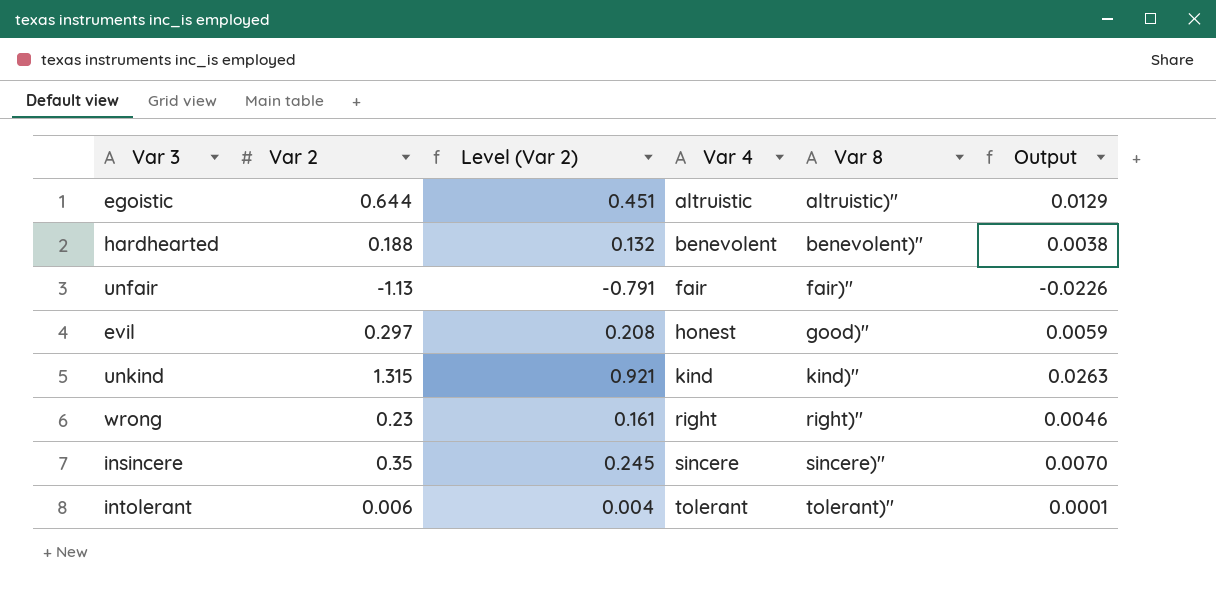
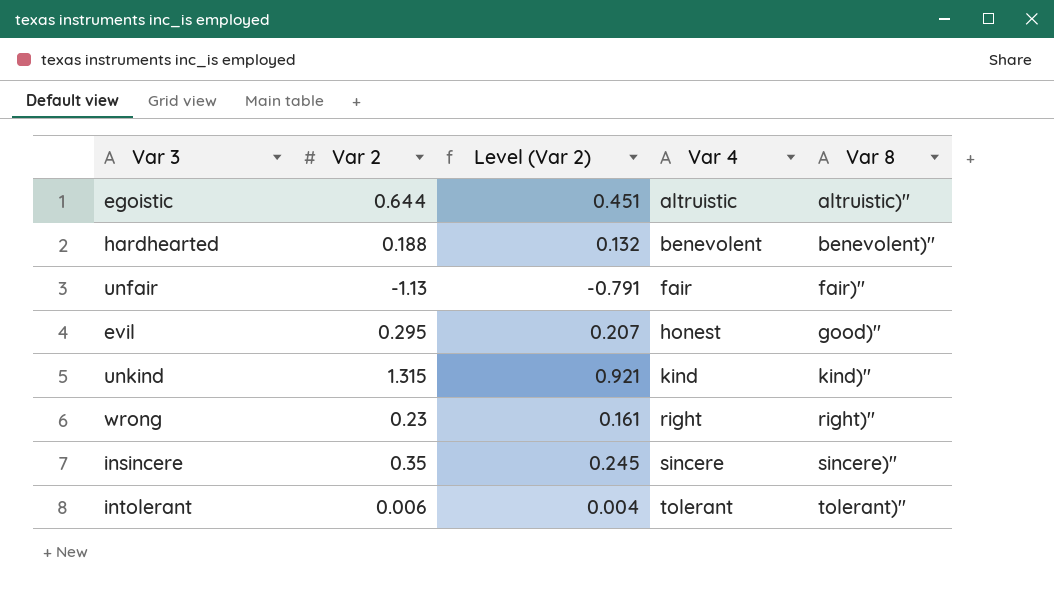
column Output | formula: [Var 2] * 0.02 -> none
evil | Var 2: 0.297 -> 0.295
evil | Level (Var 2): 0.208 -> 0.207

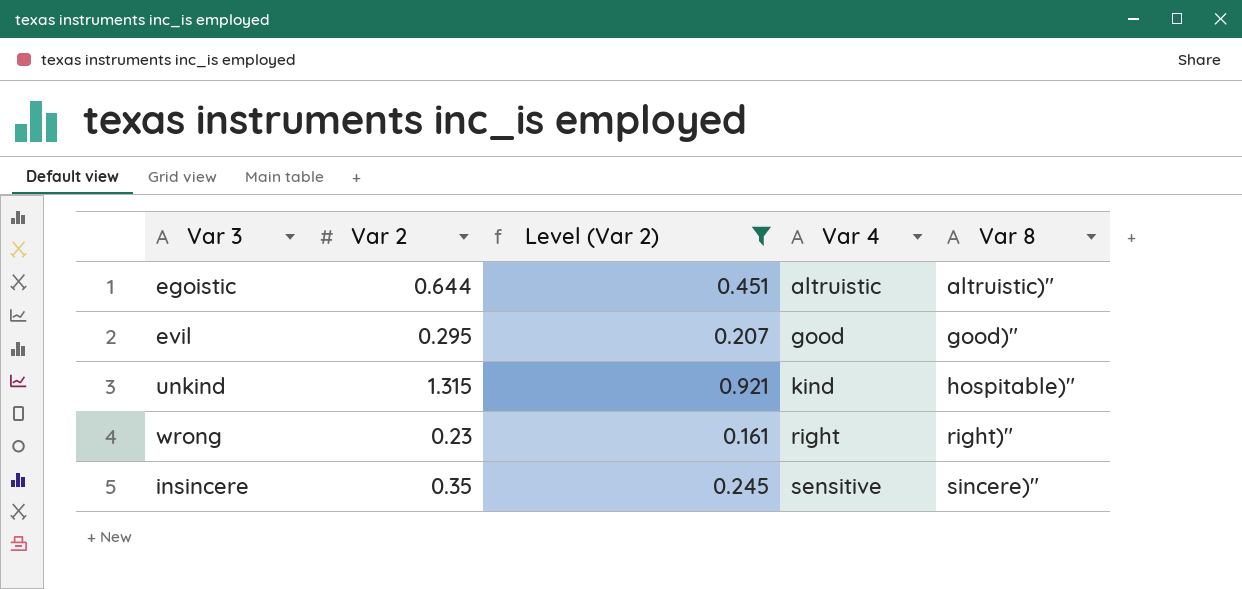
filter: none -> Level (Var 2) >= 0.161
evil | Var 4: honest -> good
unkind | Var 8: kind)" -> hospitable)"
insincere | Var 4: sincere -> sensitive

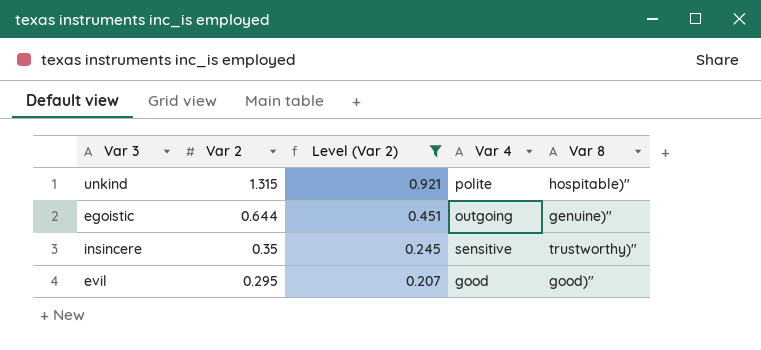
row order: Var 4 ascending -> Var 2 descending
row wrong: 0.23 | 0.161 | right | right)" -> none
unkind | Var 4: kind -> polite
egoistic | Var 4: altruistic -> outgoing
egoistic | Var 8: altruistic)" -> genuine)"
insincere | Var 8: sincere)" -> trustworthy)"

